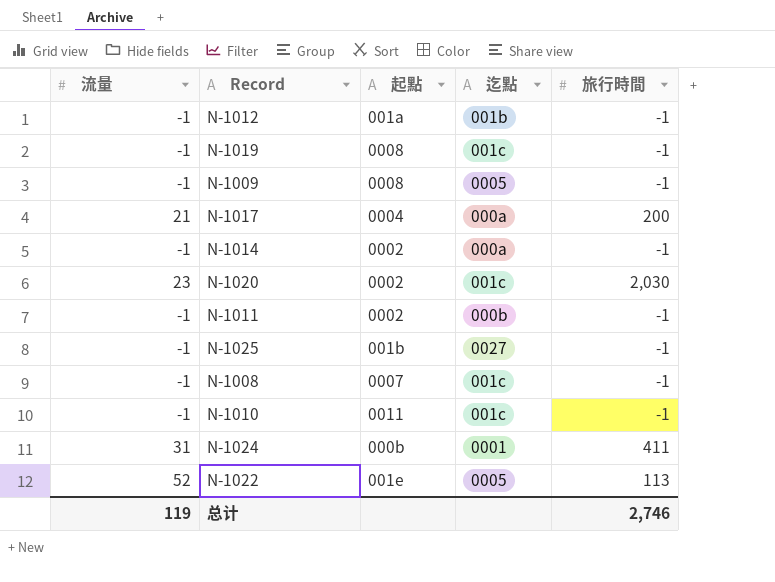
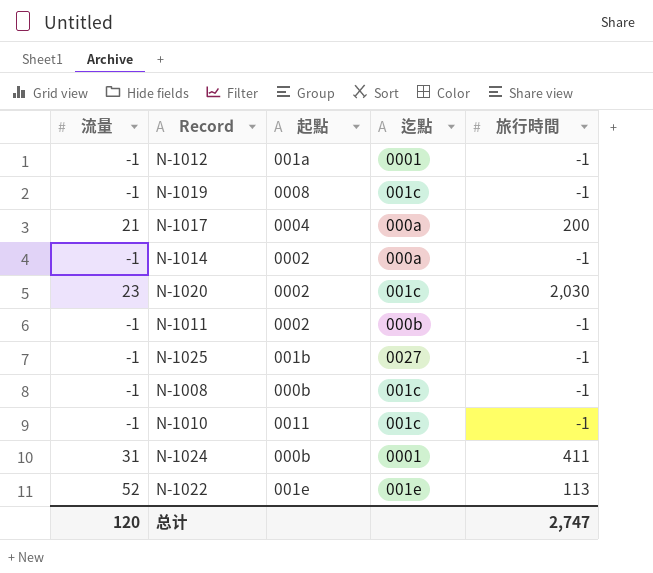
row N-1009: -1 | 0008 | 0005 | -1 -> none
N-1012 | 迄點: 001b -> 0001
N-1008 | 起點: 0007 -> 000b
N-1022 | 迄點: 0005 -> 001e
总计 | 流量: 119 -> 120
总计 | 旅行時間: 2,746 -> 2,747

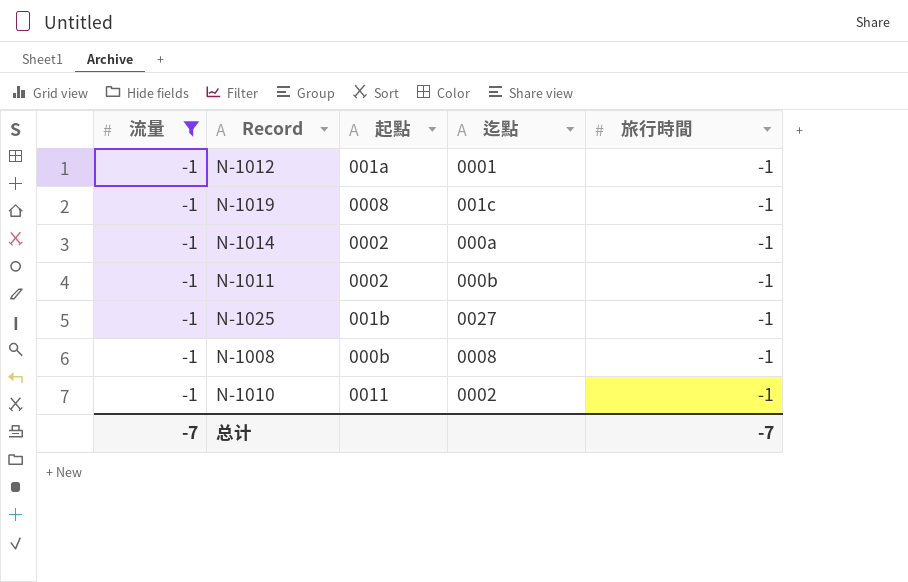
filter: none -> 流量 = -1
N-1008 | 迄點: 001c -> 0008
N-1010 | 迄點: 001c -> 0002
总计 | 流量: 120 -> -7
总计 | 旅行時間: 2,747 -> -7

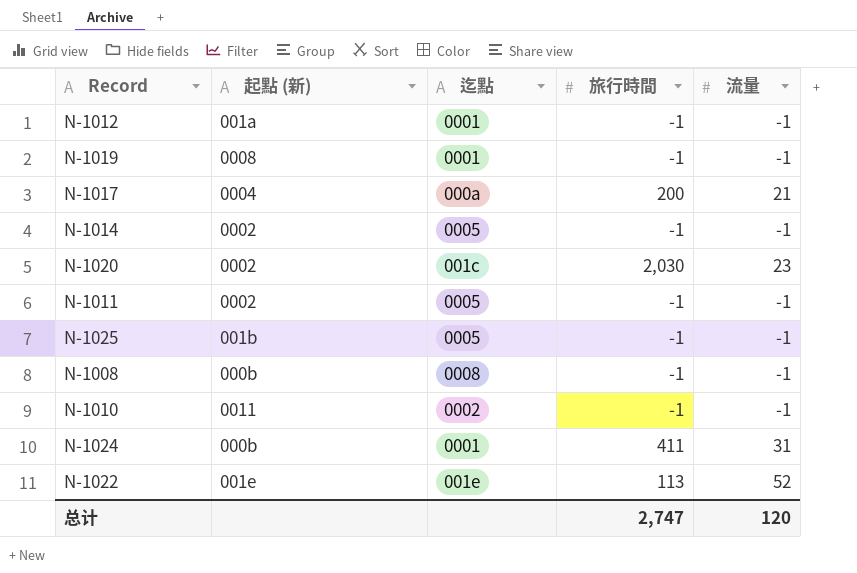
filter: 流量 = -1 -> none
column name: 起點 -> 起點 (新)
column 流量 | position: 1 -> 5
N-1019 | 迄點: 001c -> 0001
N-1014 | 迄點: 000a -> 0005
N-1011 | 迄點: 000b -> 0005
N-1025 | 迄點: 0027 -> 0005
总计 | 旅行時間: -7 -> 2,747
总计 | 流量: -7 -> 120

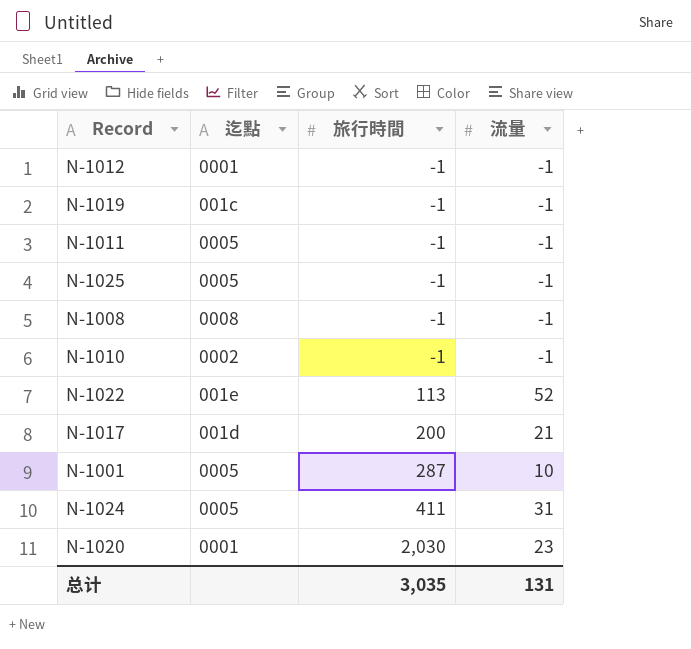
row order: none -> 旅行時間 ascending
column 起點 (新) | position: 2 -> none
row N-1014: 0002 | 0005 | -1 | -1 -> none
N-1019 | 迄點: 0001 -> 001c
N-1017 | 迄點: 000a -> 001d
row N-1001: none -> 0005 | 287 | 10
N-1024 | 迄點: 0001 -> 0005
N-1020 | 迄點: 001c -> 0001
总计 | 旅行時間: 2,747 -> 3,035
总计 | 流量: 120 -> 131

